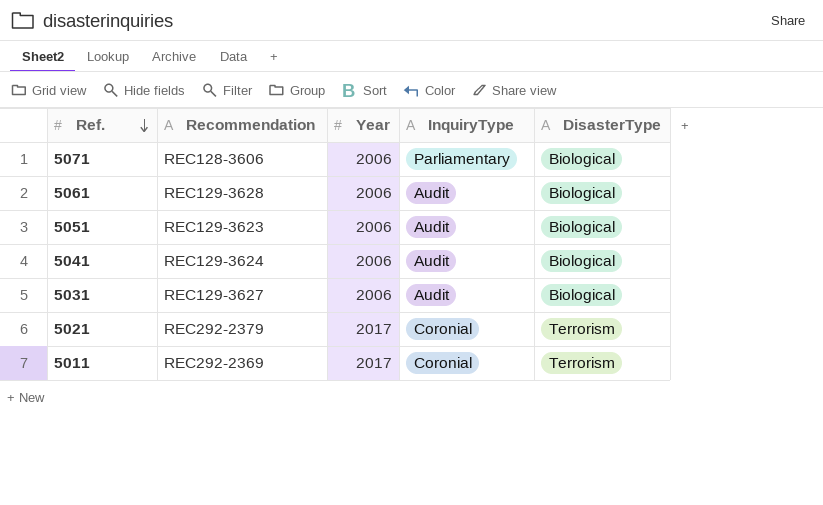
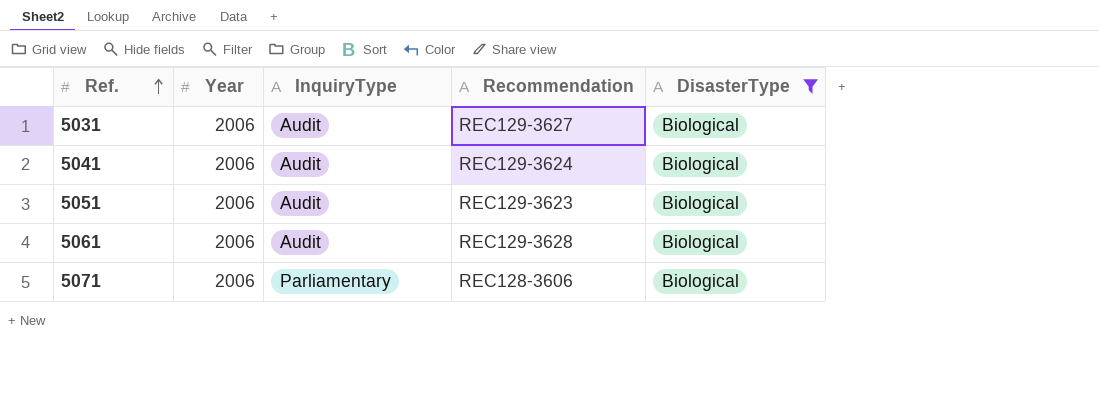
filter: none -> DisasterType = Biological
row order: Ref. descending -> Ref. ascending
column Recommendation | position: 2 -> 4

